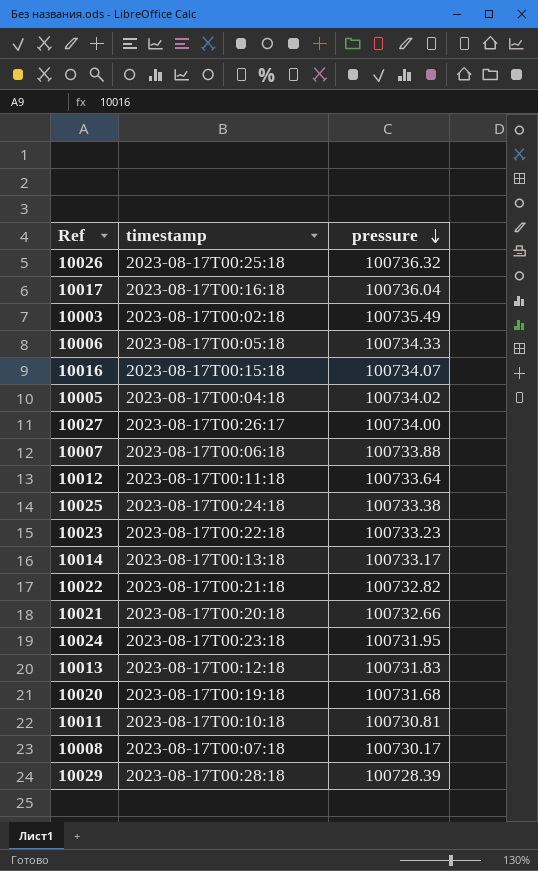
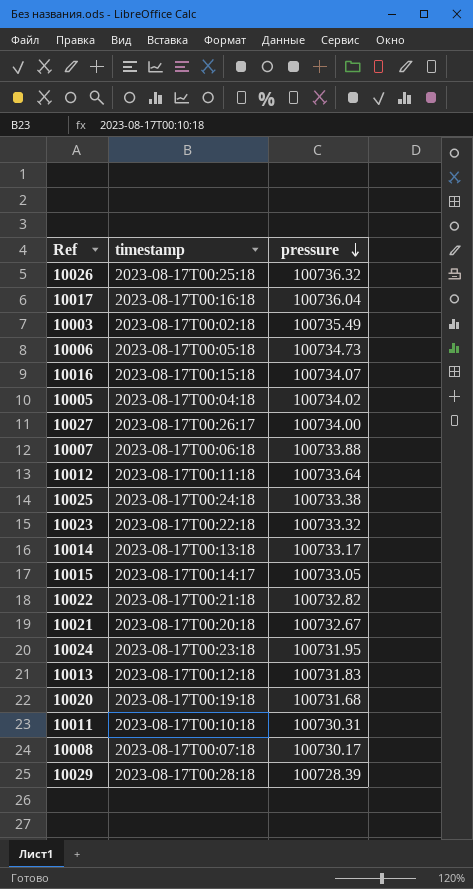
10006 | pressure: 100734.33 -> 100734.73
10023 | pressure: 100733.23 -> 100733.32
row 10015: none -> 2023-08-17T00:14:17 | 100733.05
10021 | pressure: 100732.66 -> 100732.67
10011 | pressure: 100730.81 -> 100730.31

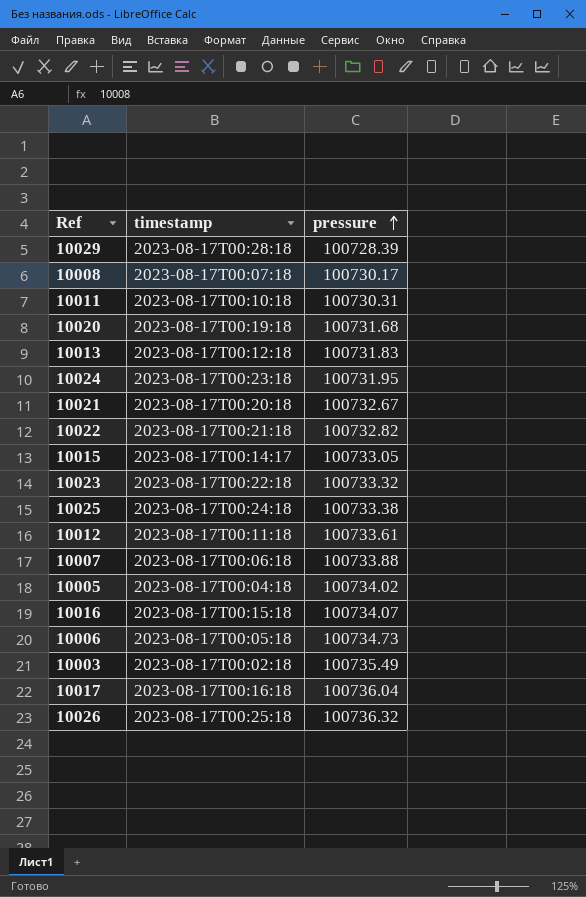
row order: pressure descending -> pressure ascending
row 10027: 2023-08-17T00:26:17 | 100734.00 -> none
row 10014: 2023-08-17T00:13:18 | 100733.17 -> none
10012 | pressure: 100733.64 -> 100733.61

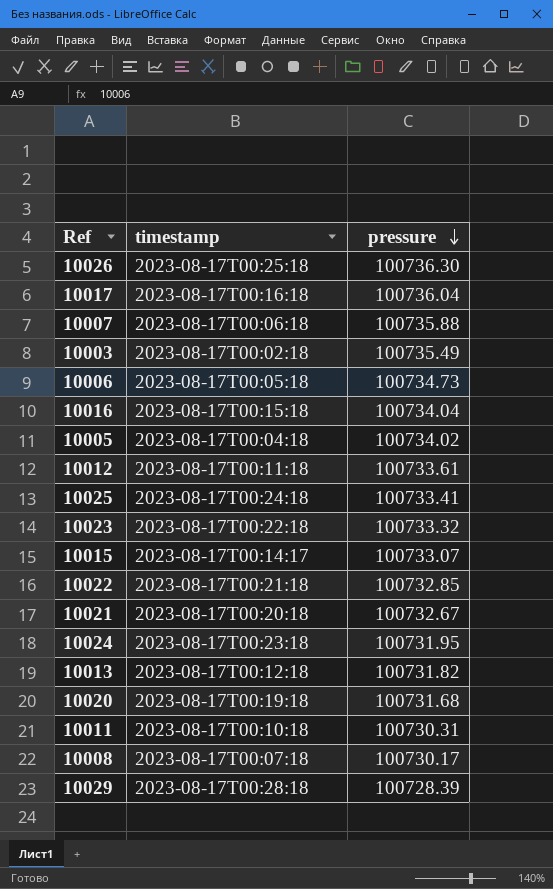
row order: pressure ascending -> pressure descending
10026 | pressure: 100736.32 -> 100736.30
10007 | pressure: 100733.88 -> 100735.88
10016 | pressure: 100734.07 -> 100734.04
10025 | pressure: 100733.38 -> 100733.41
10015 | pressure: 100733.05 -> 100733.07
10022 | pressure: 100732.82 -> 100732.85
10013 | pressure: 100731.83 -> 100731.82

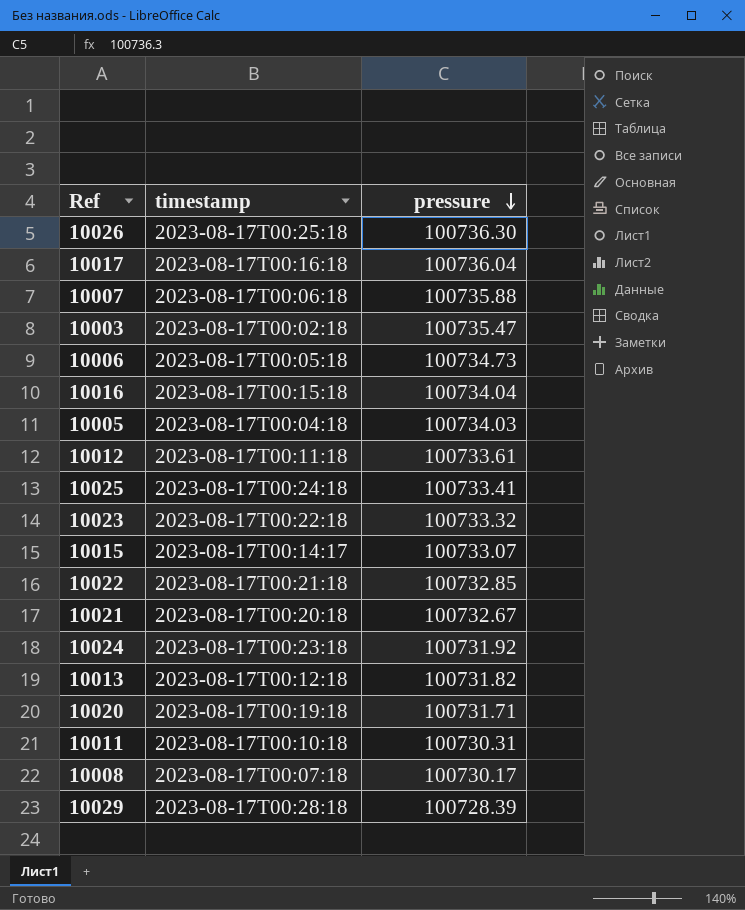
10003 | pressure: 100735.49 -> 100735.47
10005 | pressure: 100734.02 -> 100734.03
10024 | pressure: 100731.95 -> 100731.92
10020 | pressure: 100731.68 -> 100731.71

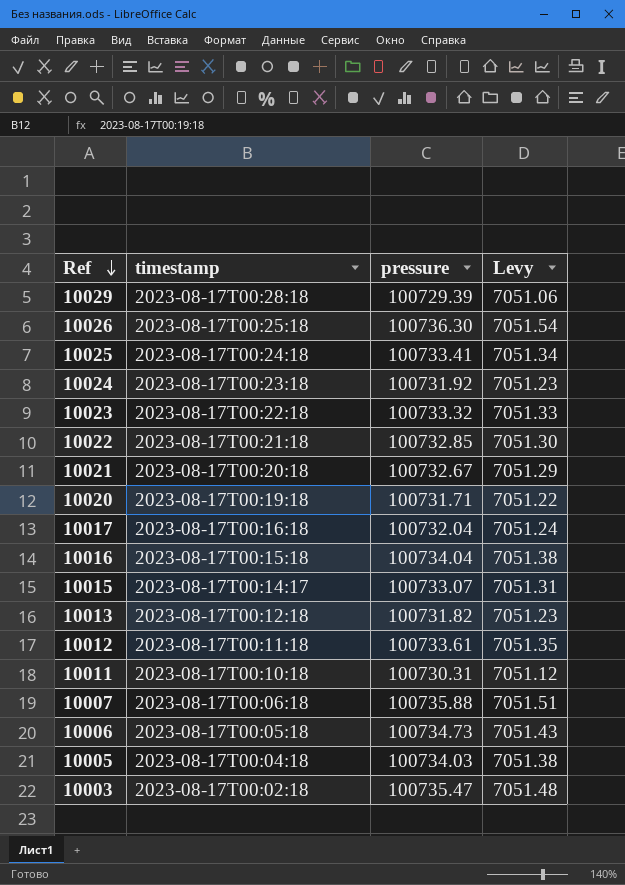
row order: pressure descending -> Ref descending
column Levy | formula: none -> [pressure] * 0.07
row 10008: 2023-08-17T00:07:18 | 100730.17 -> none
10029 | pressure: 100728.39 -> 100729.39
10017 | pressure: 100736.04 -> 100732.04

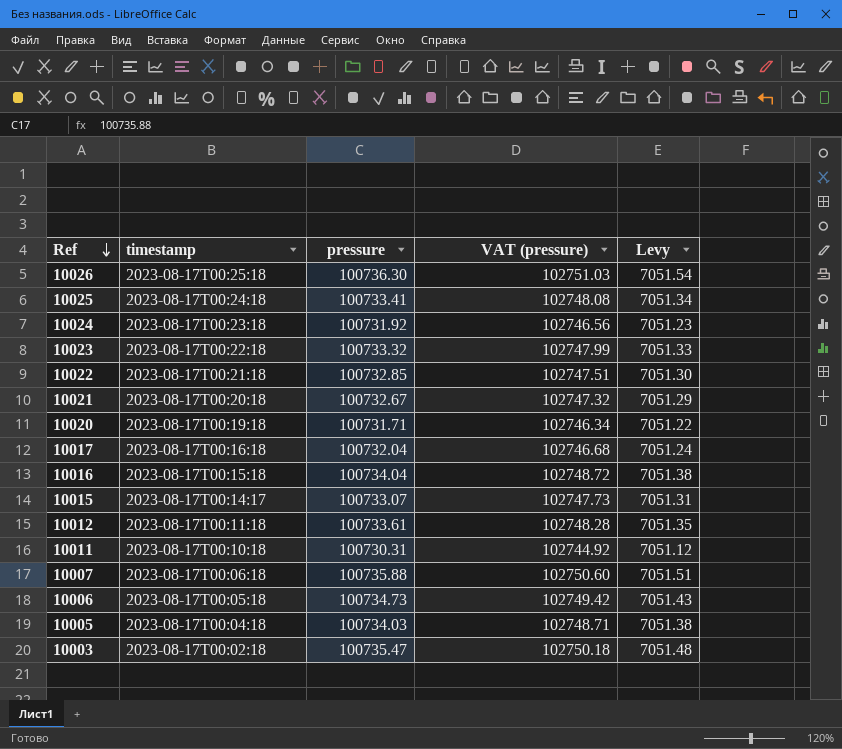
column VAT (pressure) | formula: none -> [pressure] * 1.02
row 10029: 2023-08-17T00:28:18 | 100729.39 | 7051.06 -> none
row 10013: 2023-08-17T00:12:18 | 100731.82 | 7051.23 -> none

